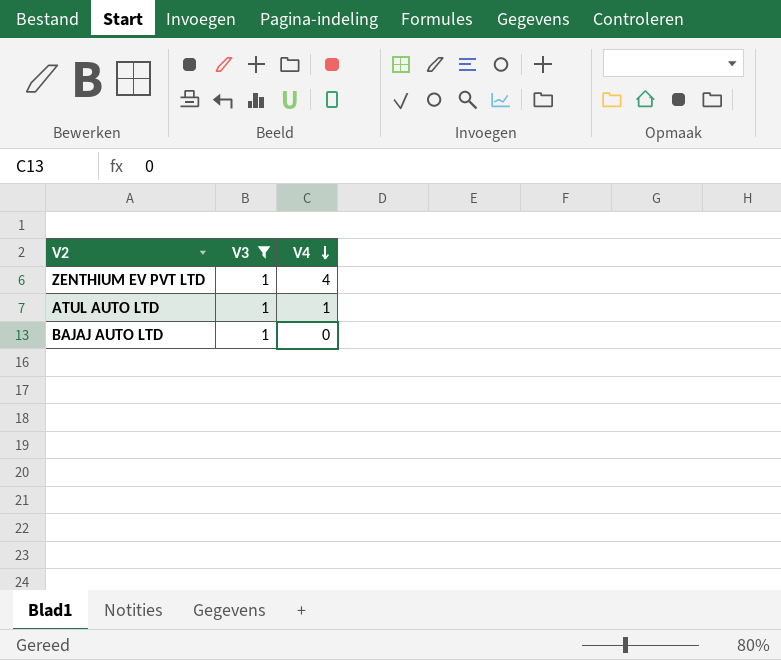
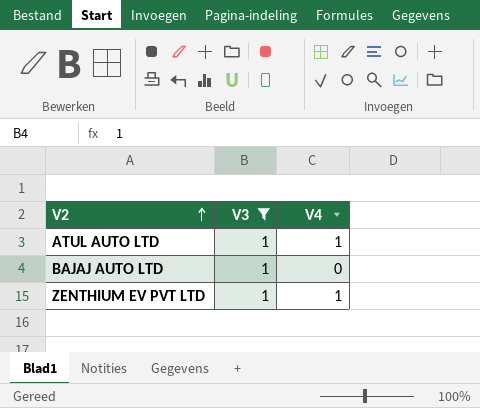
row order: V4 descending -> V2 ascending
ZENTHIUM EV PVT LTD | V4: 4 -> 1

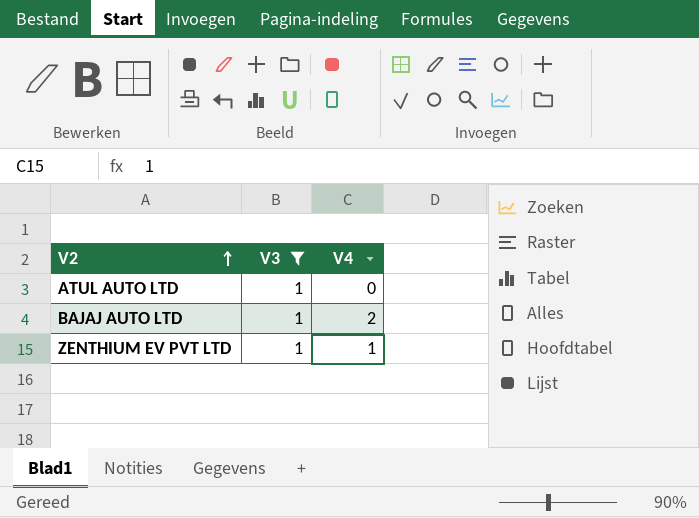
ATUL AUTO LTD | V4: 1 -> 0
BAJAJ AUTO LTD | V4: 0 -> 2

